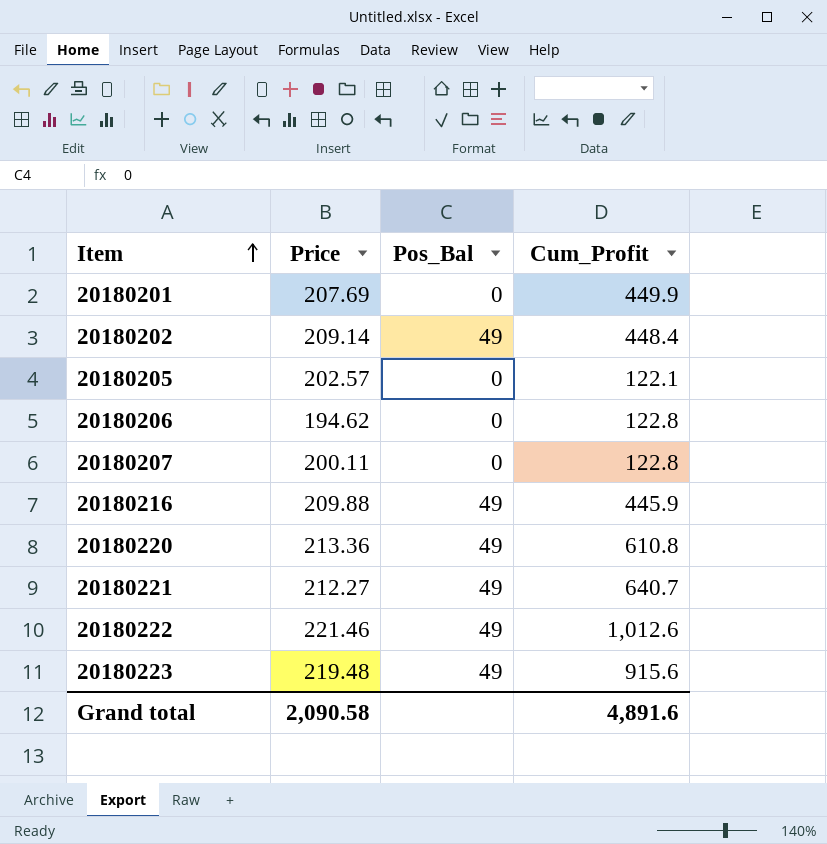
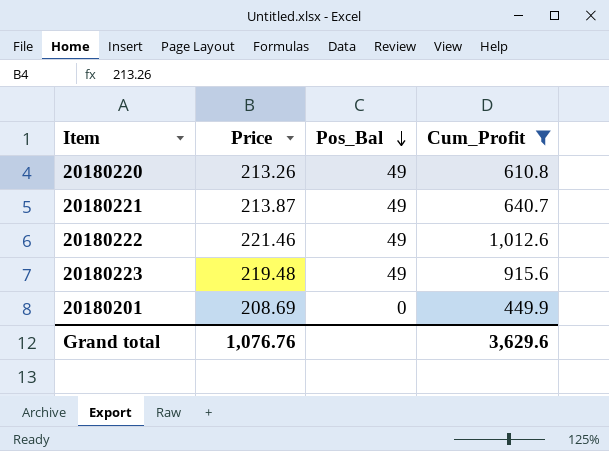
filter: none -> Cum_Profit >= 449.9
row order: Item ascending -> Pos_Bal descending
20180220 | Price: 213.36 -> 213.26
20180221 | Price: 212.27 -> 213.87
20180201 | Price: 207.69 -> 208.69
Grand total | Price: 2,090.58 -> 1,076.76
Grand total | Cum_Profit: 4,891.6 -> 3,629.6

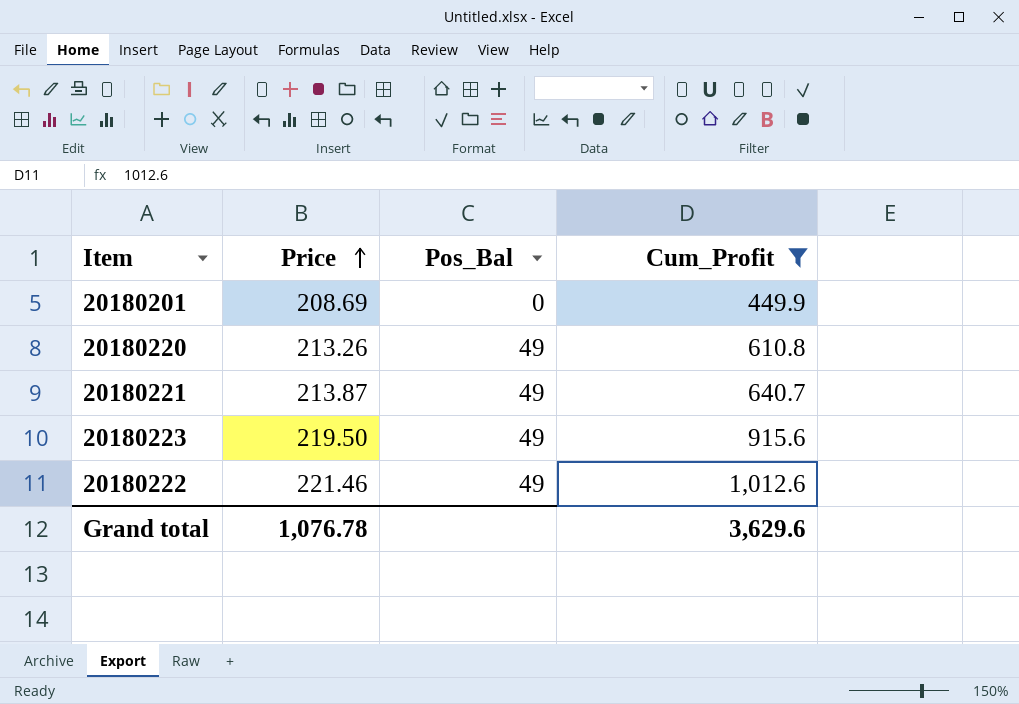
row order: Pos_Bal descending -> Price ascending
20180223 | Price: 219.48 -> 219.50
Grand total | Price: 1,076.76 -> 1,076.78

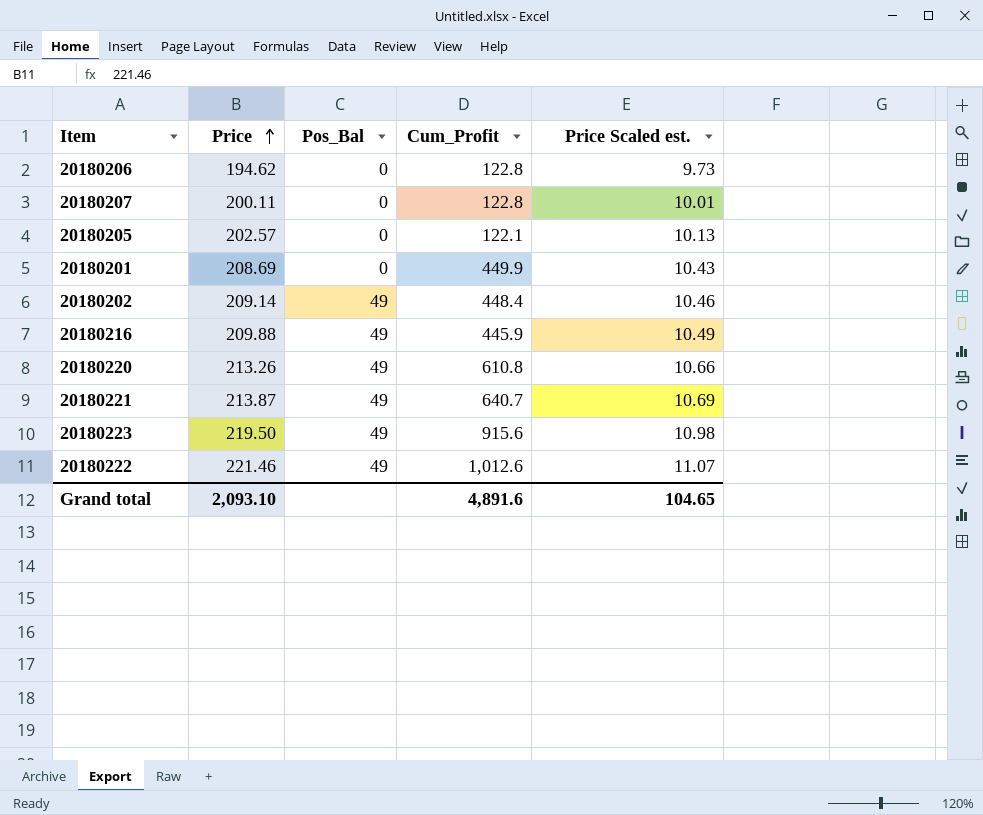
filter: Cum_Profit >= 449.9 -> none
column Price Scaled est. | formula: none -> [Price] * 0.05
Grand total | Price: 1,076.78 -> 2,093.10
Grand total | Cum_Profit: 3,629.6 -> 4,891.6

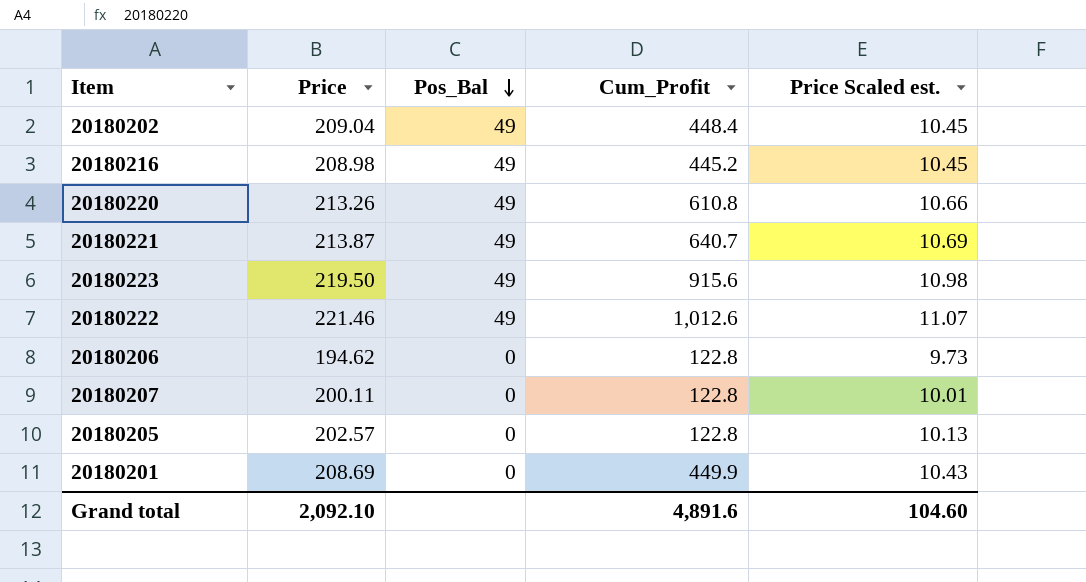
row order: Price ascending -> Pos_Bal descending
20180202 | Price: 209.14 -> 209.04
20180202 | Price Scaled est.: 10.46 -> 10.45
20180216 | Price: 209.88 -> 208.98
20180216 | Cum_Profit: 445.9 -> 445.2
20180216 | Price Scaled est.: 10.49 -> 10.45
20180205 | Cum_Profit: 122.1 -> 122.8
Grand total | Price: 2,093.10 -> 2,092.10
Grand total | Price Scaled est.: 104.65 -> 104.60

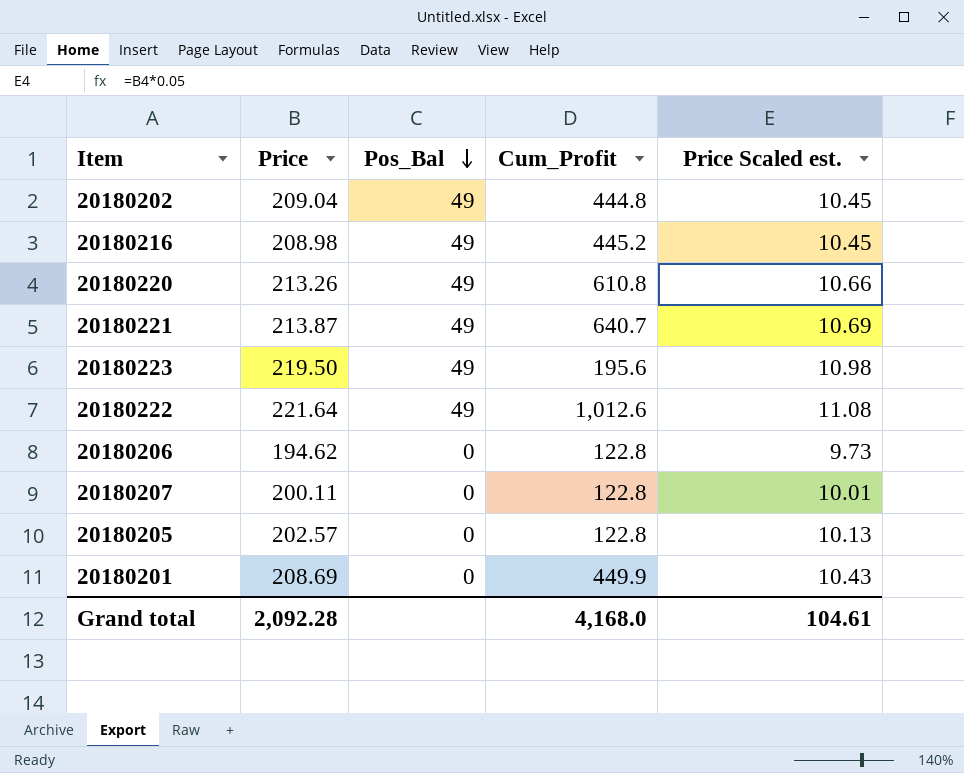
20180202 | Cum_Profit: 448.4 -> 444.8
20180223 | Cum_Profit: 915.6 -> 195.6
20180222 | Price: 221.46 -> 221.64
20180222 | Price Scaled est.: 11.07 -> 11.08
Grand total | Price: 2,092.10 -> 2,092.28
Grand total | Cum_Profit: 4,891.6 -> 4,168.0
Grand total | Price Scaled est.: 104.60 -> 104.61

